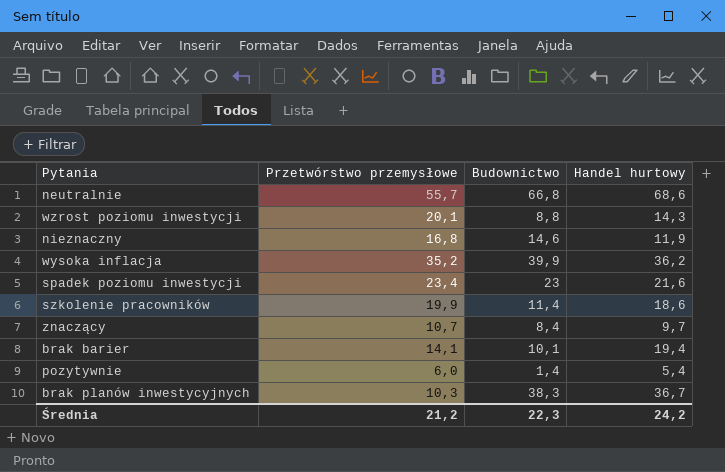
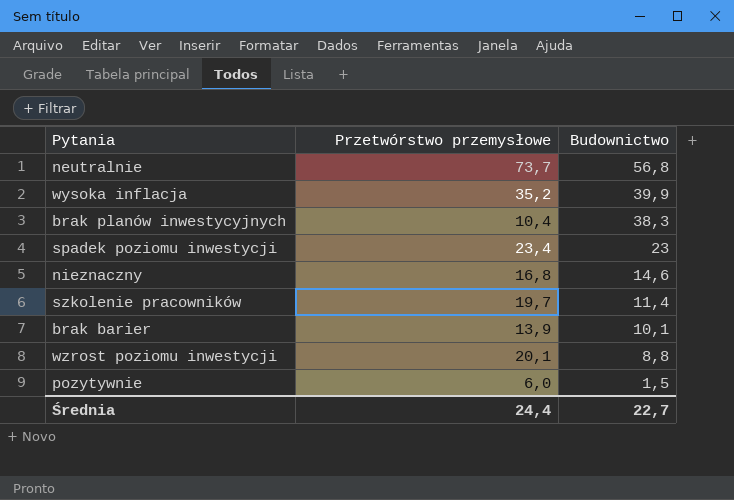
row order: none -> Budownictwo descending
column Handel hurtowy | position: 4 -> none
row znaczący: 10,7 | 8,4 | 9,7 -> none
neutralnie | Przetwórstwo przemysłowe: 55,7 -> 73,7
neutralnie | Budownictwo: 66,8 -> 56,8
brak planów inwestycyjnych | Przetwórstwo przemysłowe: 10,3 -> 10,4
szkolenie pracowników | Przetwórstwo przemysłowe: 19,9 -> 19,7
brak barier | Przetwórstwo przemysłowe: 14,1 -> 13,9
pozytywnie | Budownictwo: 1,4 -> 1,5
Średnia | Przetwórstwo przemysłowe: 21,2 -> 24,4
Średnia | Budownictwo: 22,3 -> 22,7

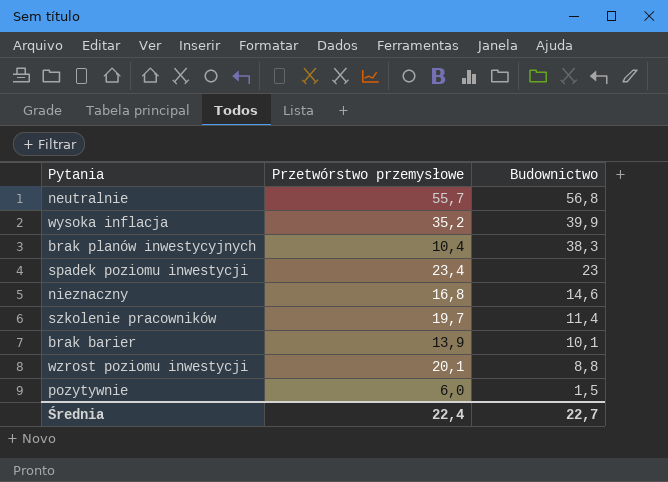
neutralnie | Przetwórstwo przemysłowe: 73,7 -> 55,7
Średnia | Przetwórstwo przemysłowe: 24,4 -> 22,4

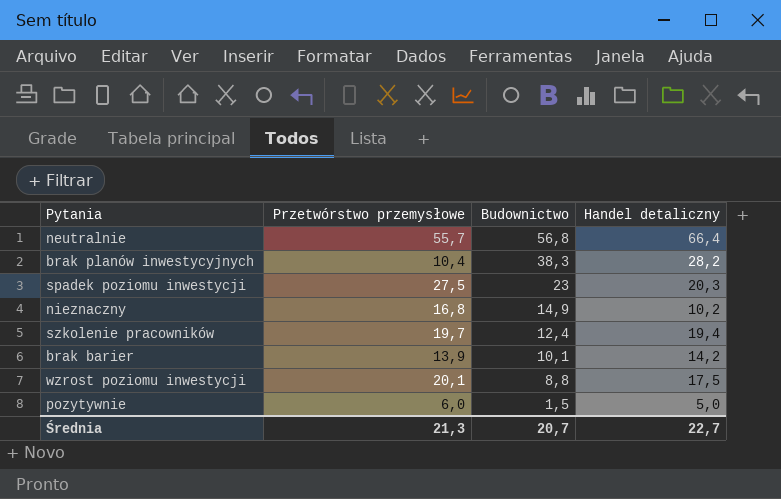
column Handel detaliczny | position: none -> 4
row wysoka inflacja: 35,2 | 39,9 -> none
spadek poziomu inwestycji | Przetwórstwo przemysłowe: 23,4 -> 27,5
nieznaczny | Budownictwo: 14,6 -> 14,9
szkolenie pracowników | Budownictwo: 11,4 -> 12,4
Średnia | Przetwórstwo przemysłowe: 22,4 -> 21,3
Średnia | Budownictwo: 22,7 -> 20,7

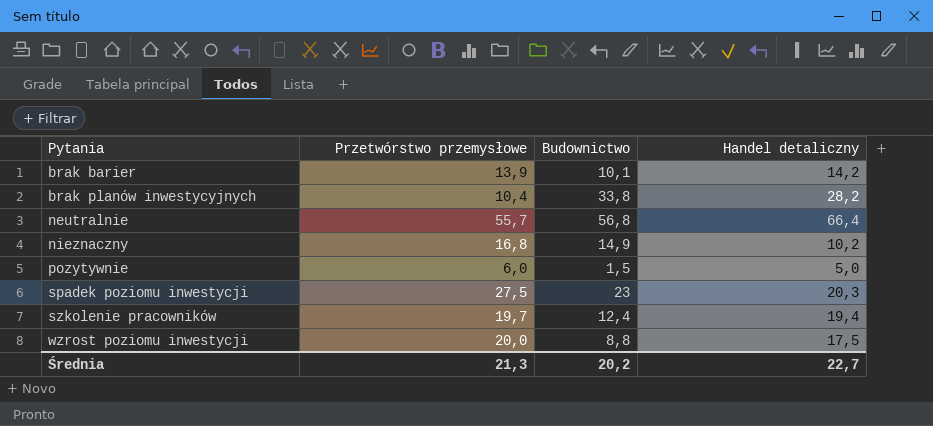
row order: Budownictwo descending -> Pytania ascending
brak planów inwestycyjnych | Budownictwo: 38,3 -> 33,8
wzrost poziomu inwestycji | Przetwórstwo przemysłowe: 20,1 -> 20,0
Średnia | Budownictwo: 20,7 -> 20,2

